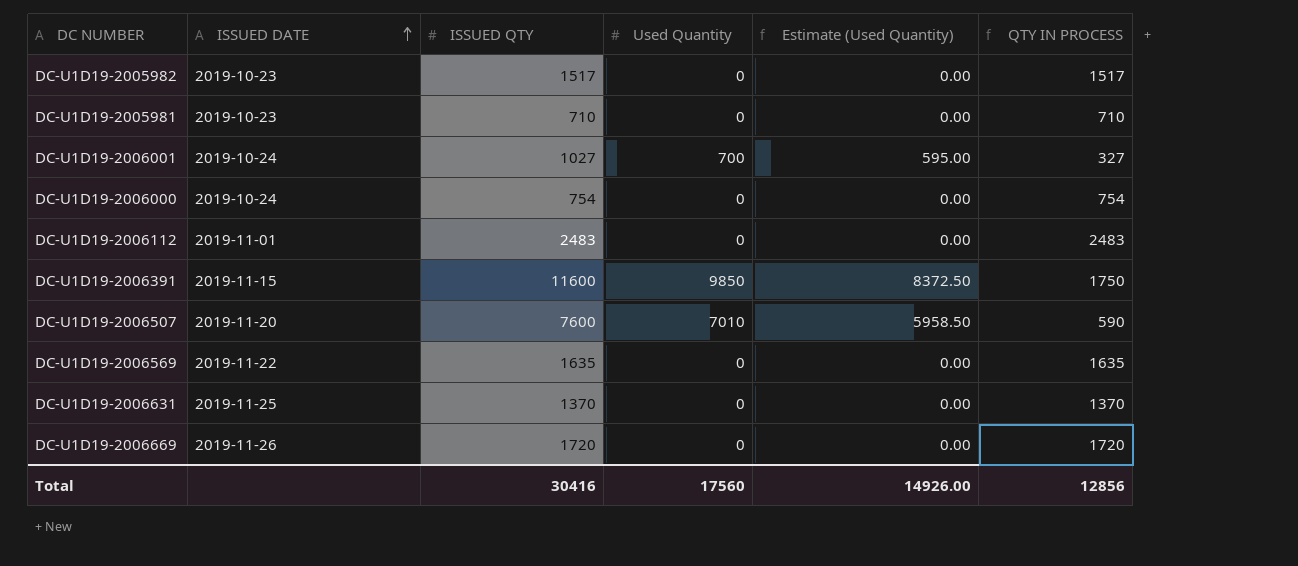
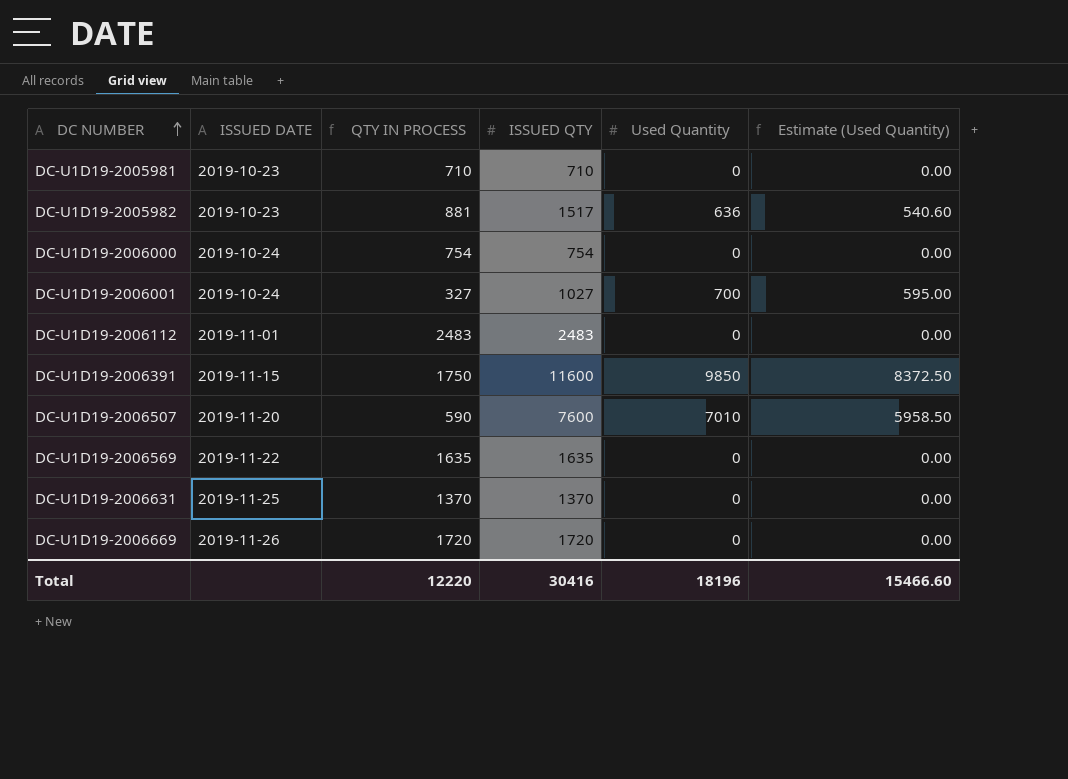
row order: ISSUED DATE ascending -> DC NUMBER ascending
column QTY IN PROCESS | position: 6 -> 3
DC-U1D19-2005982 | QTY IN PROCESS: 1517 -> 881
DC-U1D19-2005982 | Used Quantity: 0 -> 636
DC-U1D19-2005982 | Estimate (Used Quantity): 0.00 -> 540.60
Total | QTY IN PROCESS: 12856 -> 12220
Total | Used Quantity: 17560 -> 18196
Total | Estimate (Used Quantity): 14926.00 -> 15466.60

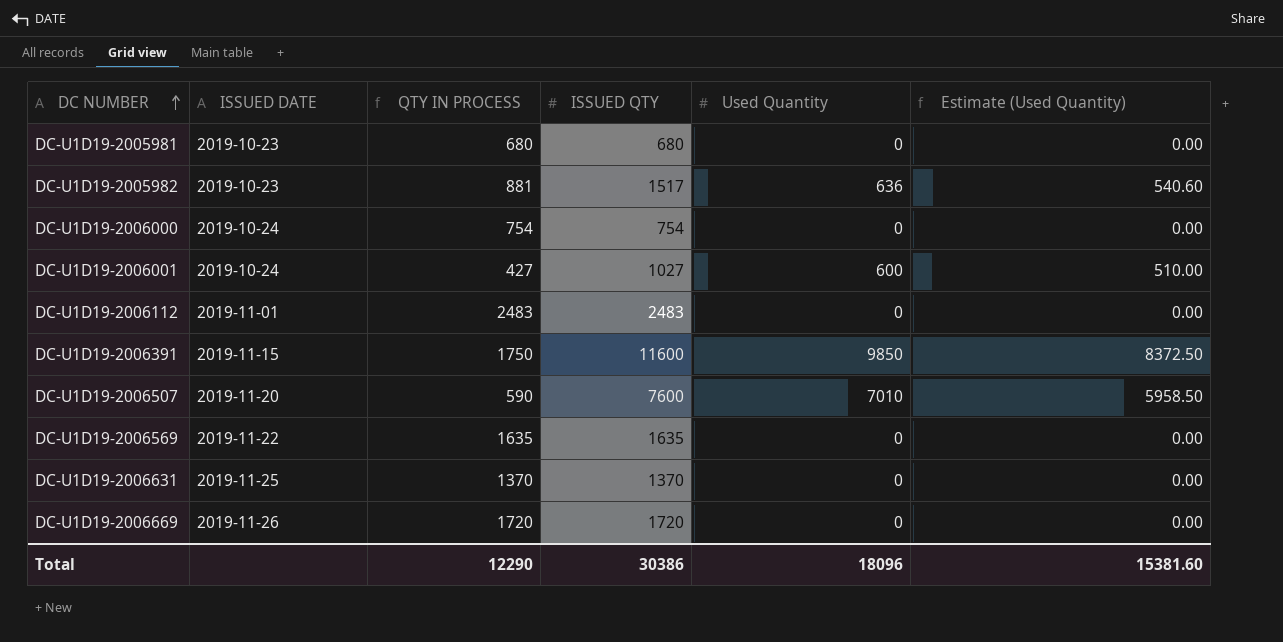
DC-U1D19-2005981 | QTY IN PROCESS: 710 -> 680
DC-U1D19-2005981 | ISSUED QTY: 710 -> 680
DC-U1D19-2006001 | QTY IN PROCESS: 327 -> 427
DC-U1D19-2006001 | Used Quantity: 700 -> 600
DC-U1D19-2006001 | Estimate (Used Quantity): 595.00 -> 510.00
Total | QTY IN PROCESS: 12220 -> 12290
Total | ISSUED QTY: 30416 -> 30386
Total | Used Quantity: 18196 -> 18096
Total | Estimate (Used Quantity): 15466.60 -> 15381.60

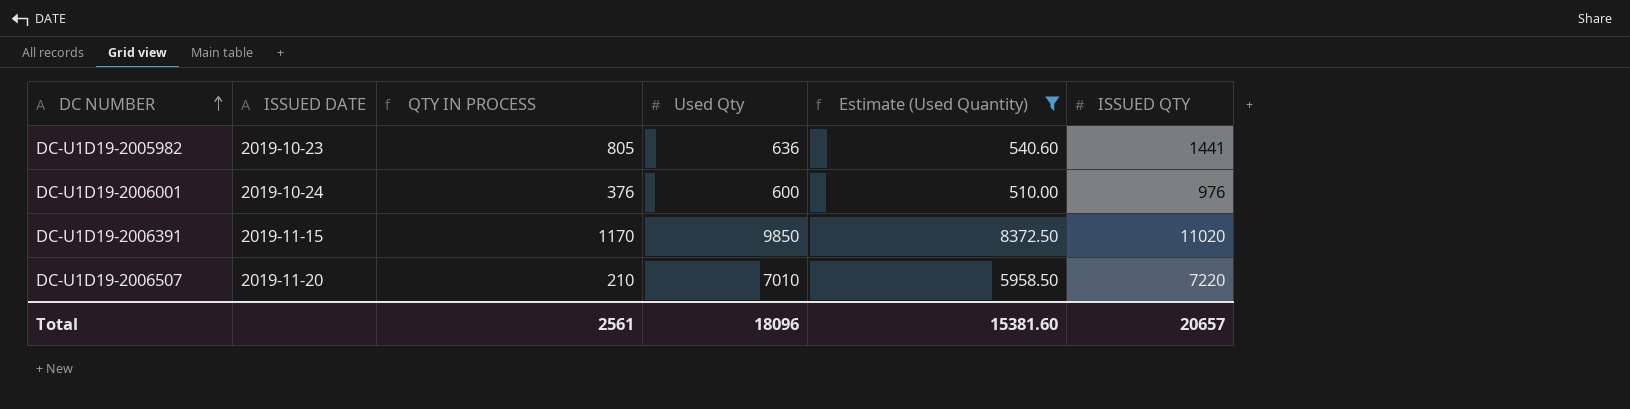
filter: none -> Estimate (Used Quantity) != 0.00
column name: Used Quantity -> Used Qty
column ISSUED QTY | position: 4 -> 6
DC-U1D19-2005982 | QTY IN PROCESS: 881 -> 805
DC-U1D19-2005982 | ISSUED QTY: 1517 -> 1441
DC-U1D19-2006001 | QTY IN PROCESS: 427 -> 376
DC-U1D19-2006001 | ISSUED QTY: 1027 -> 976
DC-U1D19-2006391 | QTY IN PROCESS: 1750 -> 1170
DC-U1D19-2006391 | ISSUED QTY: 11600 -> 11020
DC-U1D19-2006507 | QTY IN PROCESS: 590 -> 210
DC-U1D19-2006507 | ISSUED QTY: 7600 -> 7220
Total | QTY IN PROCESS: 12290 -> 2561
Total | ISSUED QTY: 30386 -> 20657

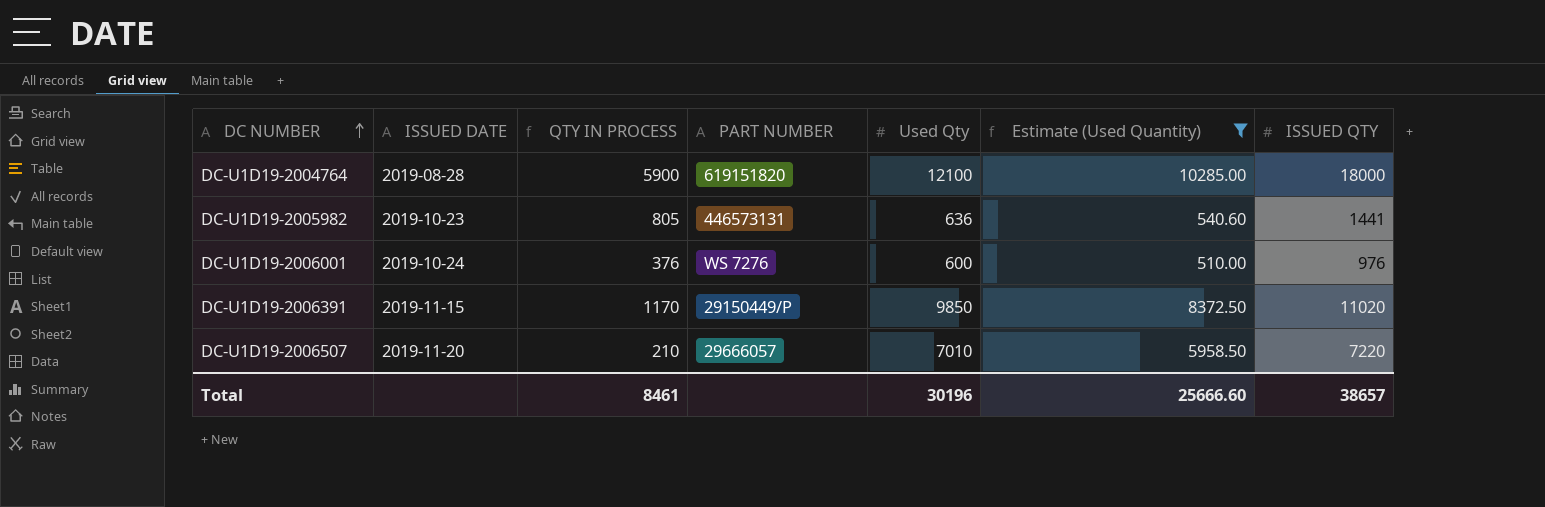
column PART NUMBER | position: none -> 4
row DC-U1D19-2004764: none -> 2019-08-28 | 5900 | 619151820 | 12100 | 10285.00 | 18000
Total | QTY IN PROCESS: 2561 -> 8461
Total | Used Qty: 18096 -> 30196
Total | Estimate (Used Quantity): 15381.60 -> 25666.60
Total | ISSUED QTY: 20657 -> 38657

